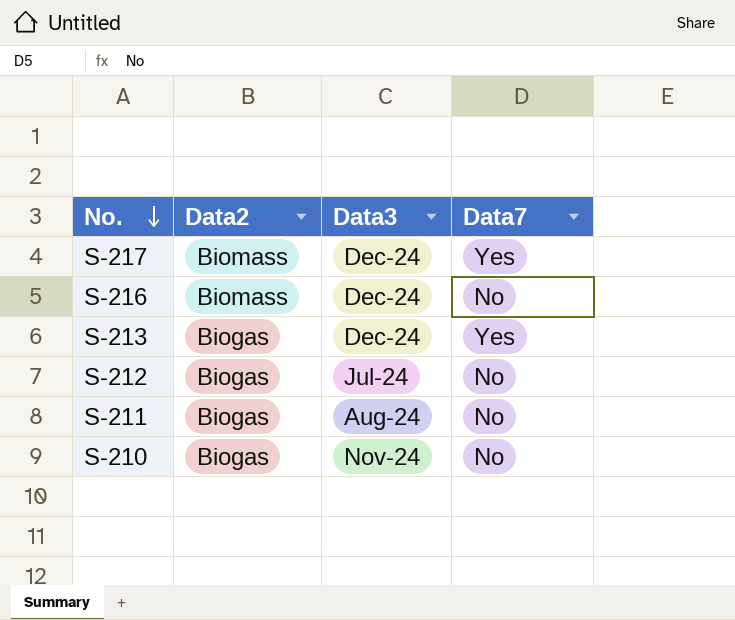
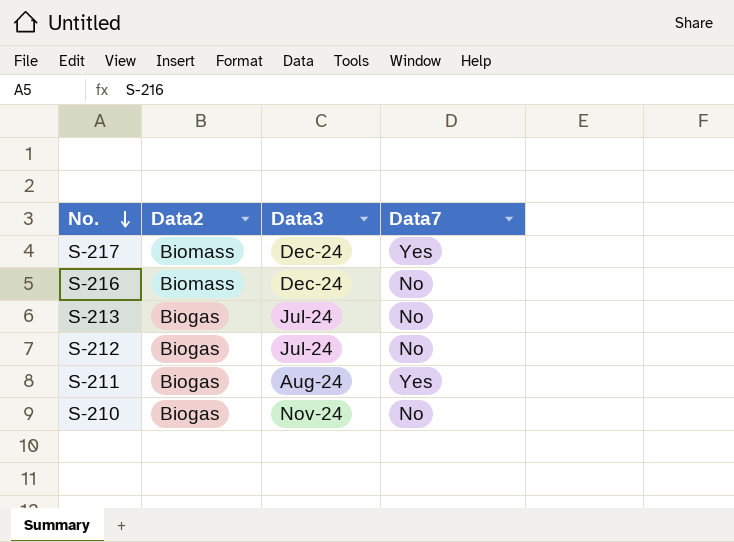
S-213 | Data3: Dec-24 -> Jul-24
S-213 | Data7: Yes -> No
S-211 | Data7: No -> Yes

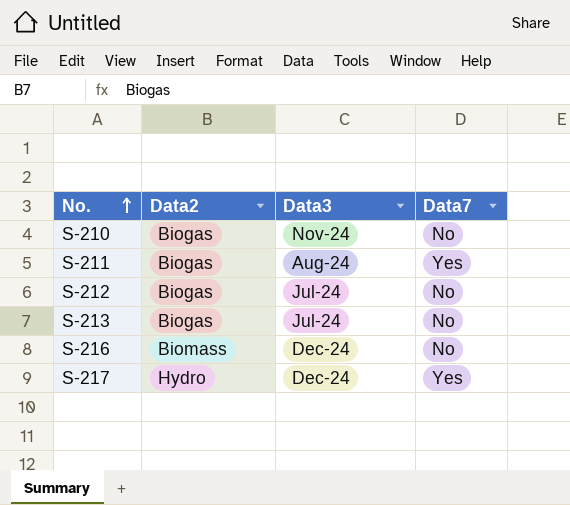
row order: No. descending -> No. ascending
S-217 | Data2: Biomass -> Hydro

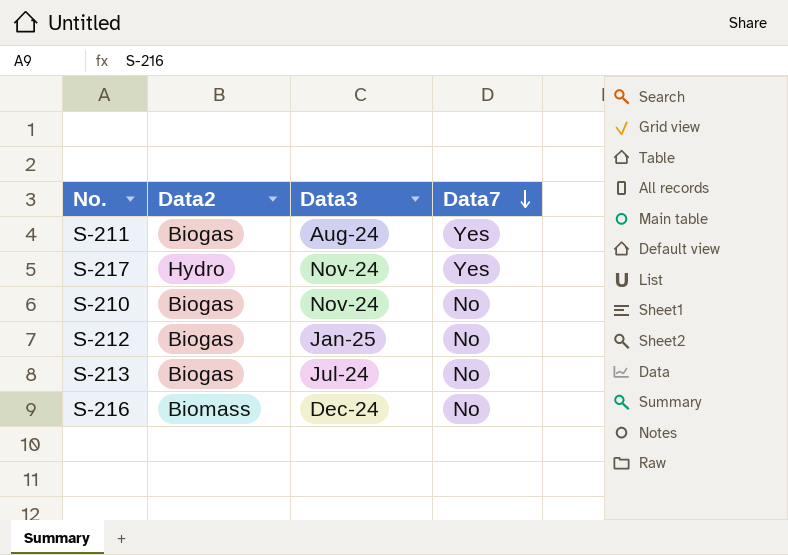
row order: No. ascending -> Data7 descending
S-217 | Data3: Dec-24 -> Nov-24
S-212 | Data3: Jul-24 -> Jan-25

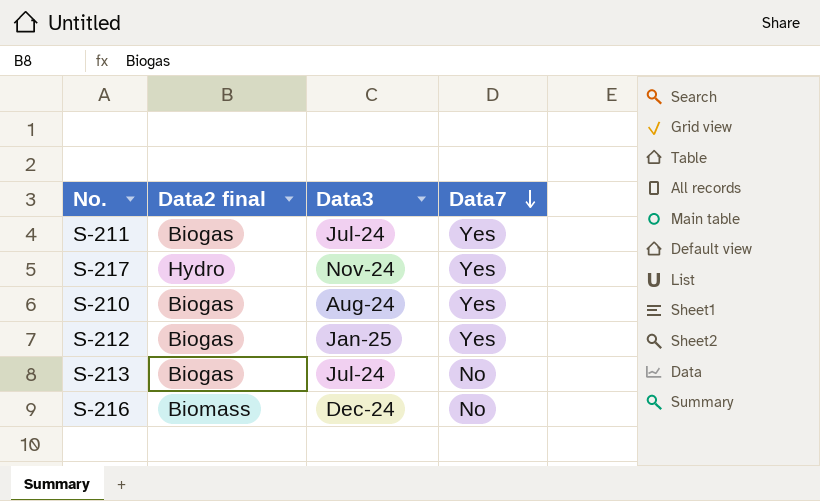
column name: Data2 -> Data2 final
S-211 | Data3: Aug-24 -> Jul-24
S-210 | Data3: Nov-24 -> Aug-24
S-210 | Data7: No -> Yes
S-212 | Data7: No -> Yes

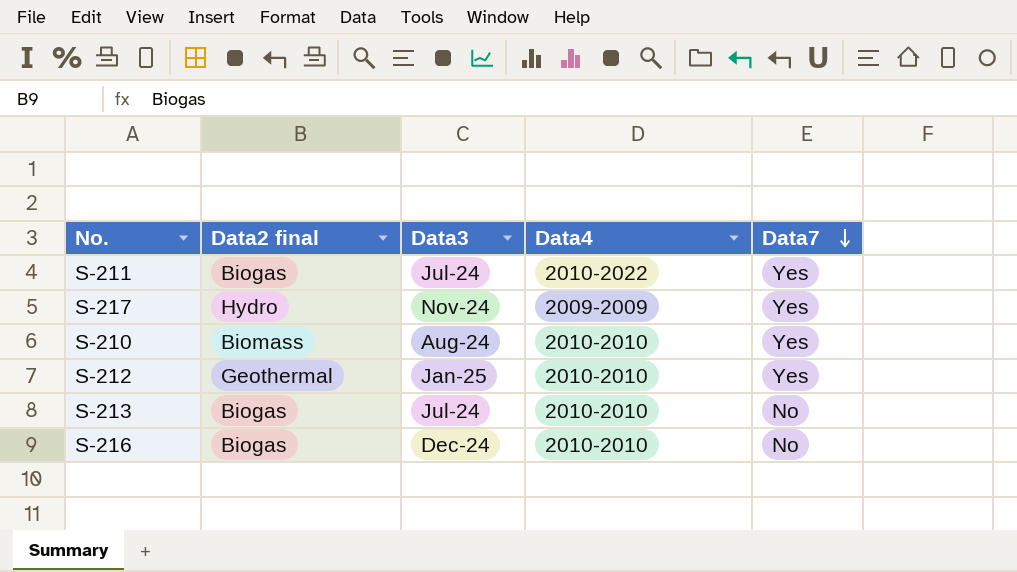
column Data4 | position: none -> 4
S-210 | Data2 final: Biogas -> Biomass
S-212 | Data2 final: Biogas -> Geothermal
S-216 | Data2 final: Biomass -> Biogas

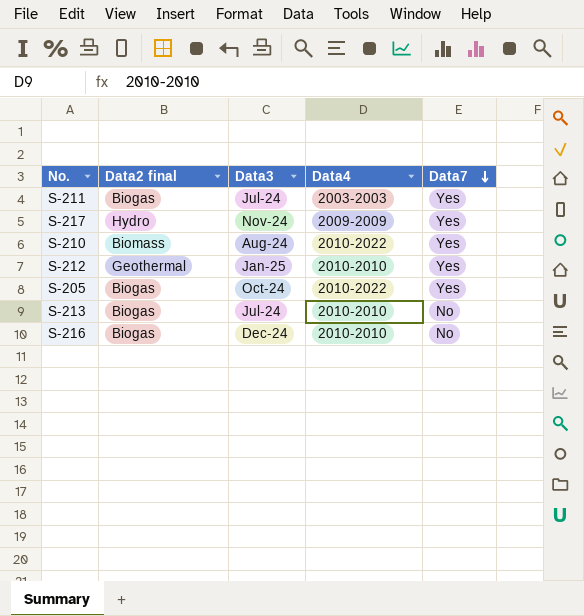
S-211 | Data4: 2010-2022 -> 2003-2003
S-210 | Data4: 2010-2010 -> 2010-2022
row S-205: none -> Biogas | Oct-24 | 2010-2022 | Yes

